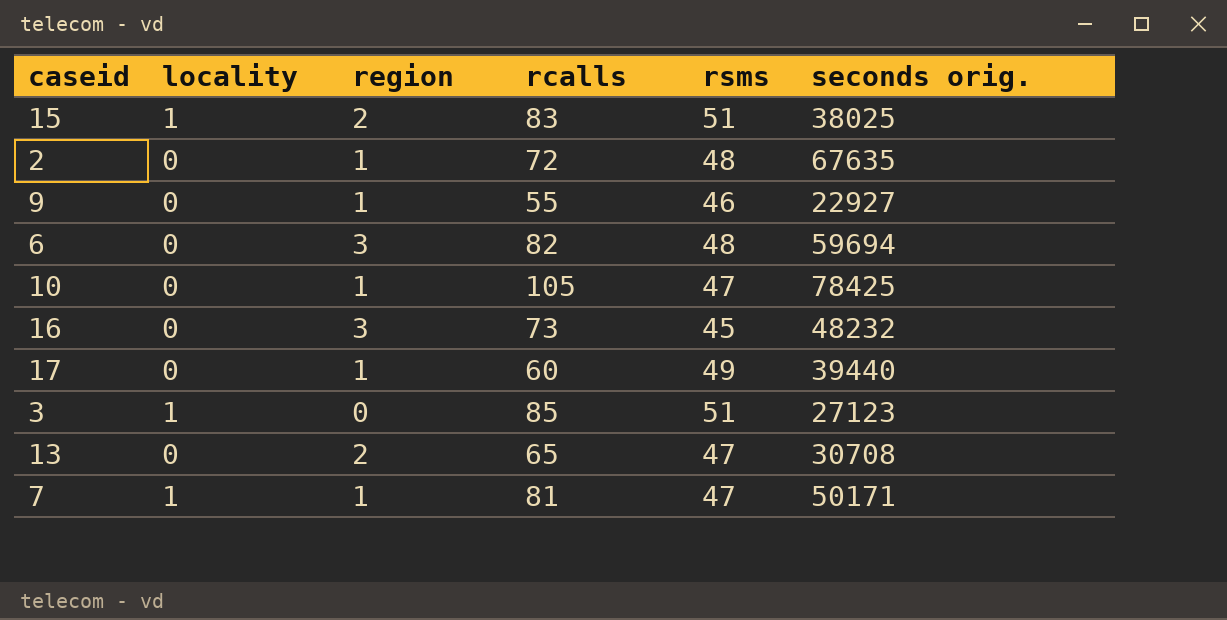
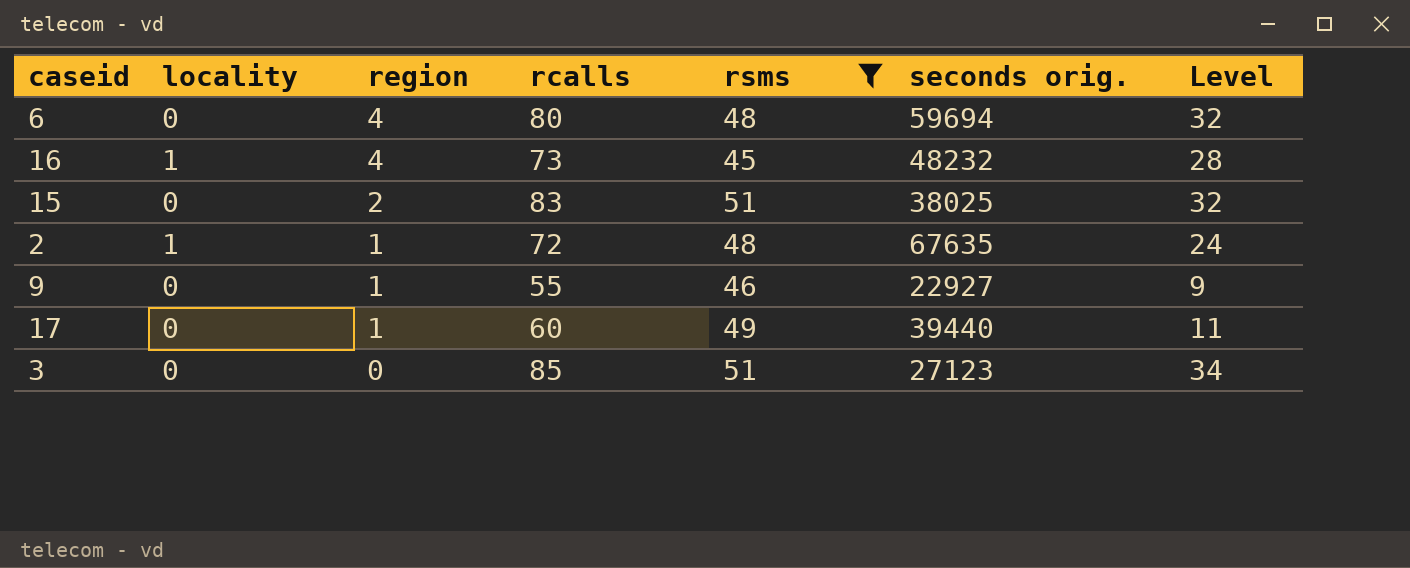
filter: none -> rsms != 47
row order: none -> region descending
column Level | formula: none -> [rcalls] - [rsms]
6 | region: 3 -> 4
6 | rcalls: 82 -> 80
16 | locality: 0 -> 1
16 | region: 3 -> 4
15 | locality: 1 -> 0
2 | locality: 0 -> 1
3 | locality: 1 -> 0

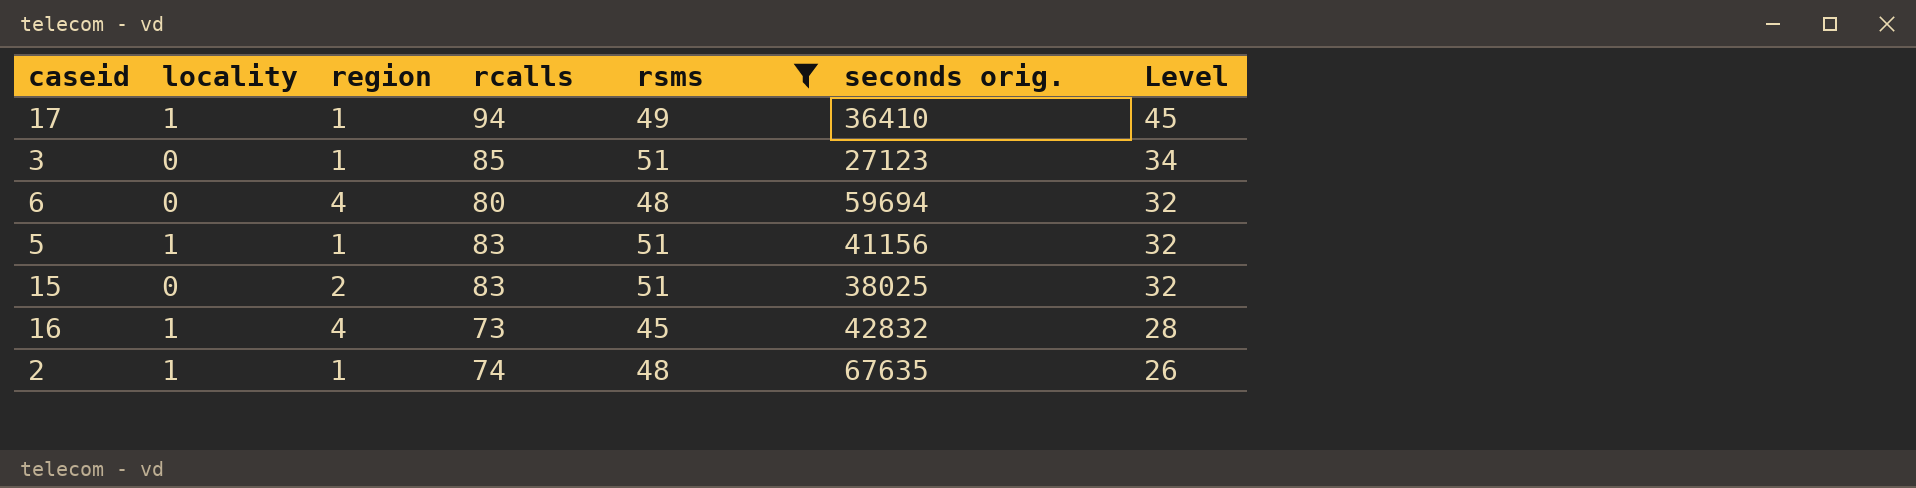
row order: region descending -> Level descending
row 9: 0 | 1 | 55 | 46 | 22927 | 9 -> none
17 | locality: 0 -> 1
17 | rcalls: 60 -> 94
17 | seconds orig.: 39440 -> 36410
17 | Level: 11 -> 45
3 | region: 0 -> 1
row 5: none -> 1 | 1 | 83 | 51 | 41156 | 32
16 | seconds orig.: 48232 -> 42832
2 | rcalls: 72 -> 74
2 | Level: 24 -> 26

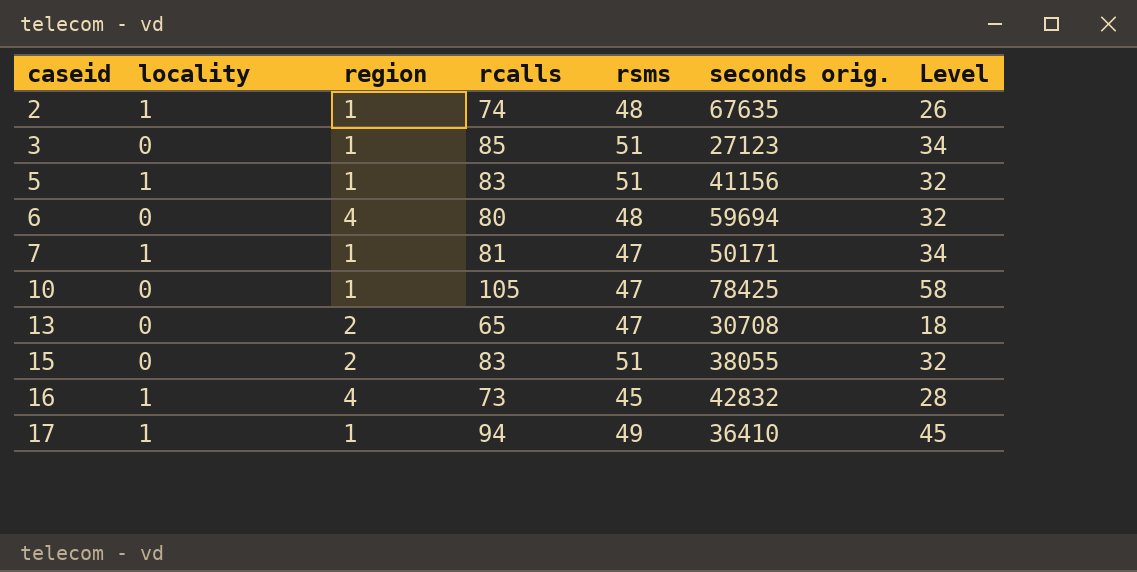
filter: rsms != 47 -> none
row order: Level descending -> caseid ascending
15 | seconds orig.: 38025 -> 38055

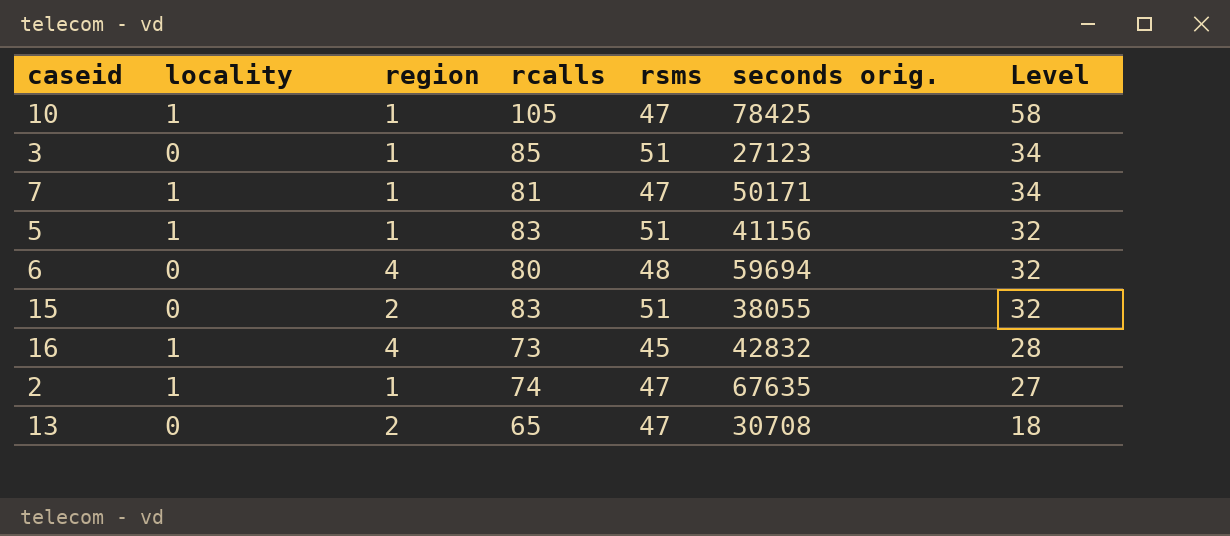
row order: caseid ascending -> Level descending
row 17: 1 | 1 | 94 | 49 | 36410 | 45 -> none
10 | locality: 0 -> 1
2 | rsms: 48 -> 47
2 | Level: 26 -> 27

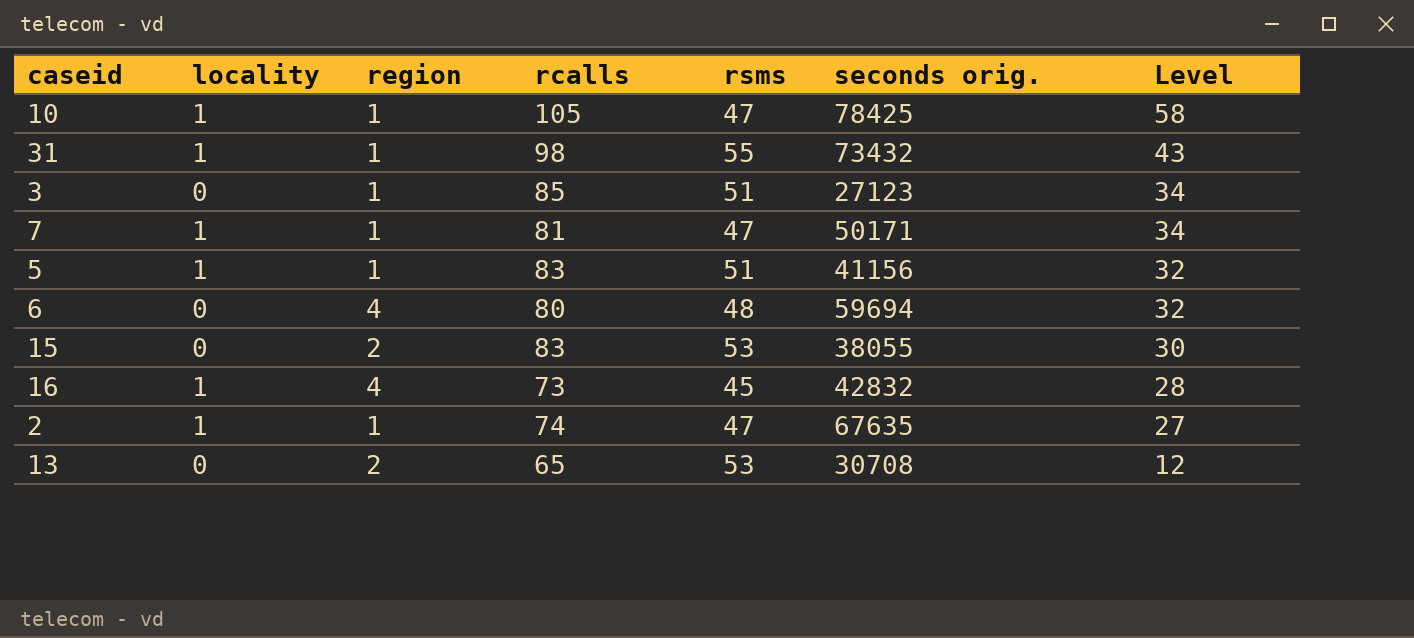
row 31: none -> 1 | 1 | 98 | 55 | 73432 | 43
15 | rsms: 51 -> 53
15 | Level: 32 -> 30
13 | rsms: 47 -> 53
13 | Level: 18 -> 12

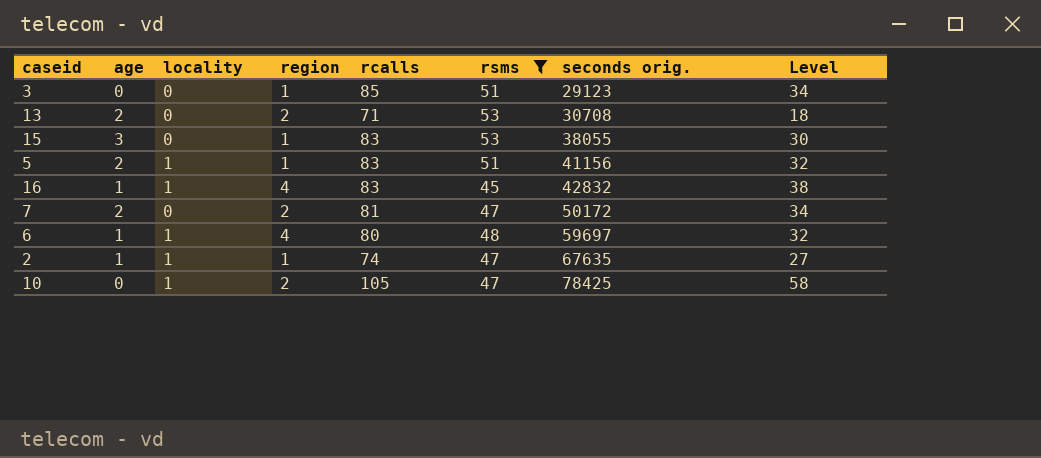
filter: none -> rsms != 55
row order: Level descending -> seconds orig. ascending
column age | position: none -> 2
3 | seconds orig.: 27123 -> 29123
13 | rcalls: 65 -> 71
13 | Level: 12 -> 18
15 | region: 2 -> 1
16 | rcalls: 73 -> 83
16 | Level: 28 -> 38
7 | locality: 1 -> 0
7 | region: 1 -> 2
7 | seconds orig.: 50171 -> 50172
6 | locality: 0 -> 1
6 | seconds orig.: 59694 -> 59697
10 | region: 1 -> 2

